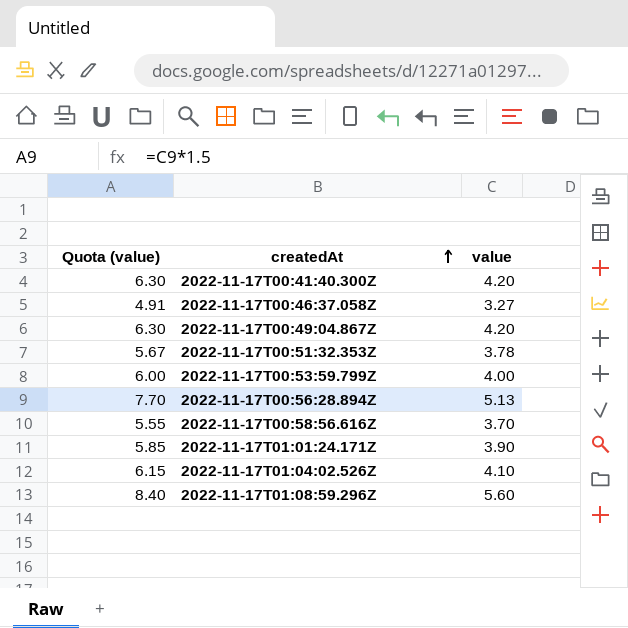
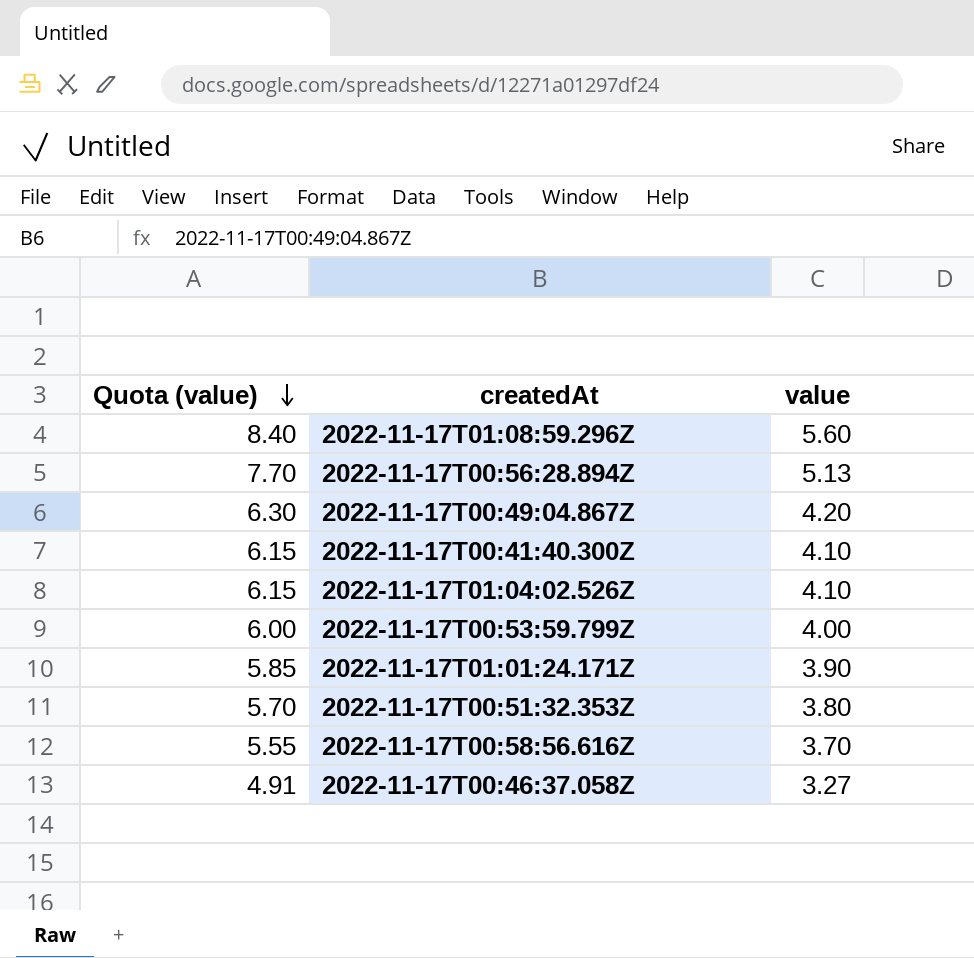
row order: createdAt ascending -> Quota (value) descending
2022-11-17T00:41:40.300Z | Quota (value): 6.30 -> 6.15
2022-11-17T00:41:40.300Z | value: 4.20 -> 4.10
2022-11-17T00:51:32.353Z | Quota (value): 5.67 -> 5.70
2022-11-17T00:51:32.353Z | value: 3.78 -> 3.80

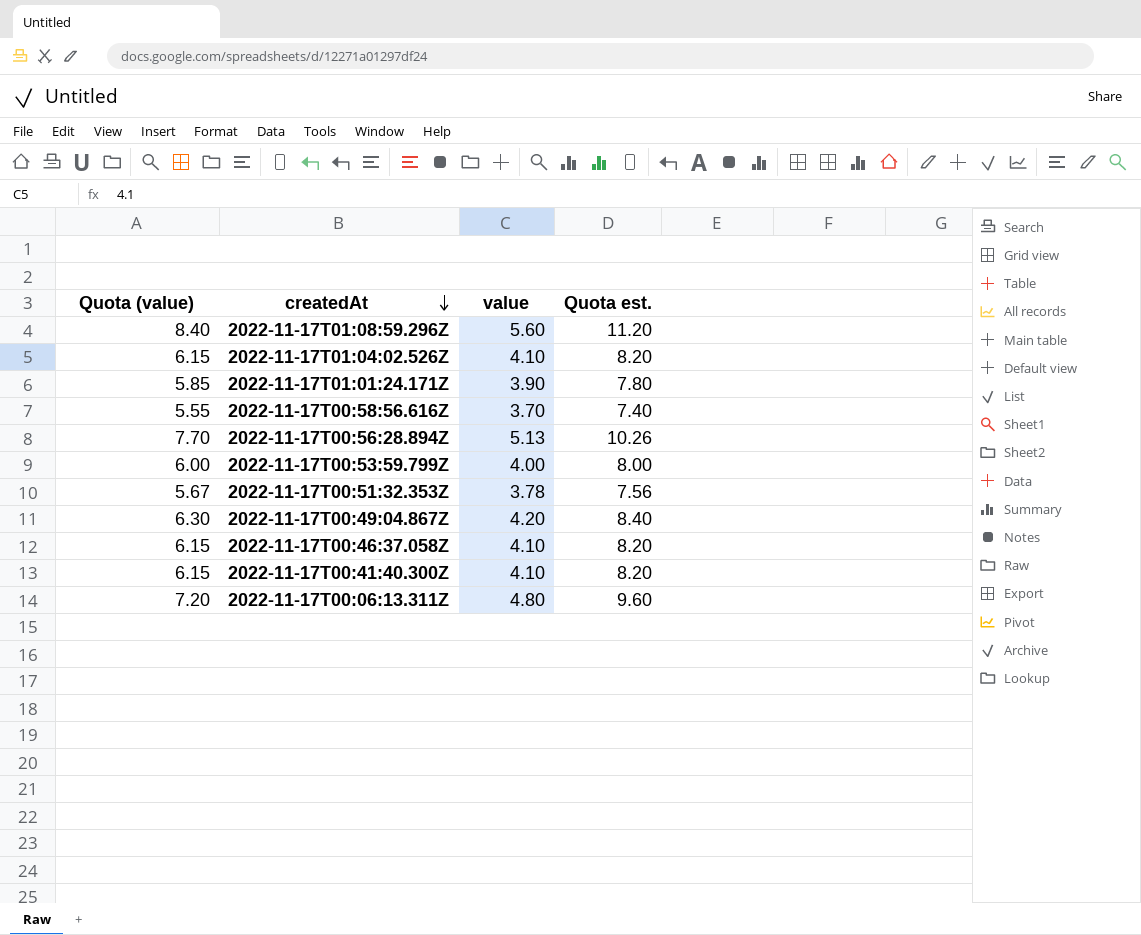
row order: Quota (value) descending -> createdAt descending
column Quota est. | formula: none -> [value] * 2
2022-11-17T00:51:32.353Z | Quota (value): 5.70 -> 5.67
2022-11-17T00:51:32.353Z | value: 3.80 -> 3.78
2022-11-17T00:46:37.058Z | Quota (value): 4.91 -> 6.15
2022-11-17T00:46:37.058Z | value: 3.27 -> 4.10
row 2022-11-17T00:06:13.311Z: none -> 7.20 | 4.80 | 9.60

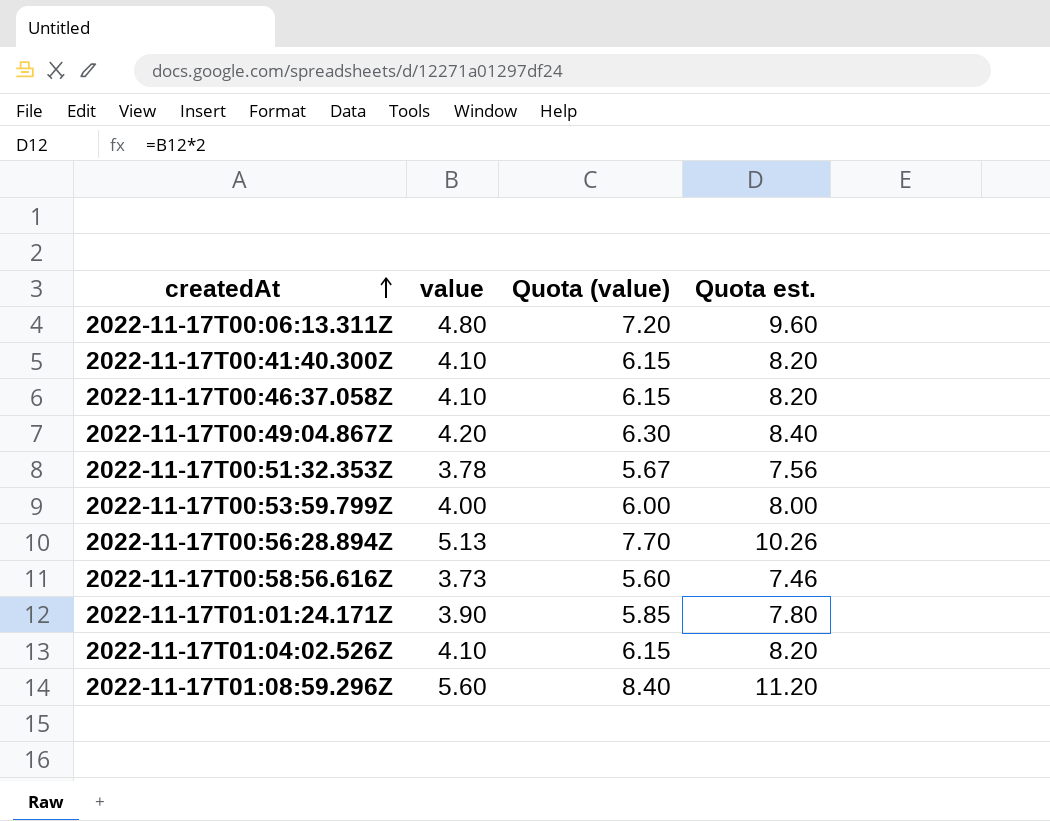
row order: createdAt descending -> createdAt ascending
column Quota (value) | position: 1 -> 3
2022-11-17T00:58:56.616Z | value: 3.70 -> 3.73
2022-11-17T00:58:56.616Z | Quota (value): 5.55 -> 5.60
2022-11-17T00:58:56.616Z | Quota est.: 7.40 -> 7.46

